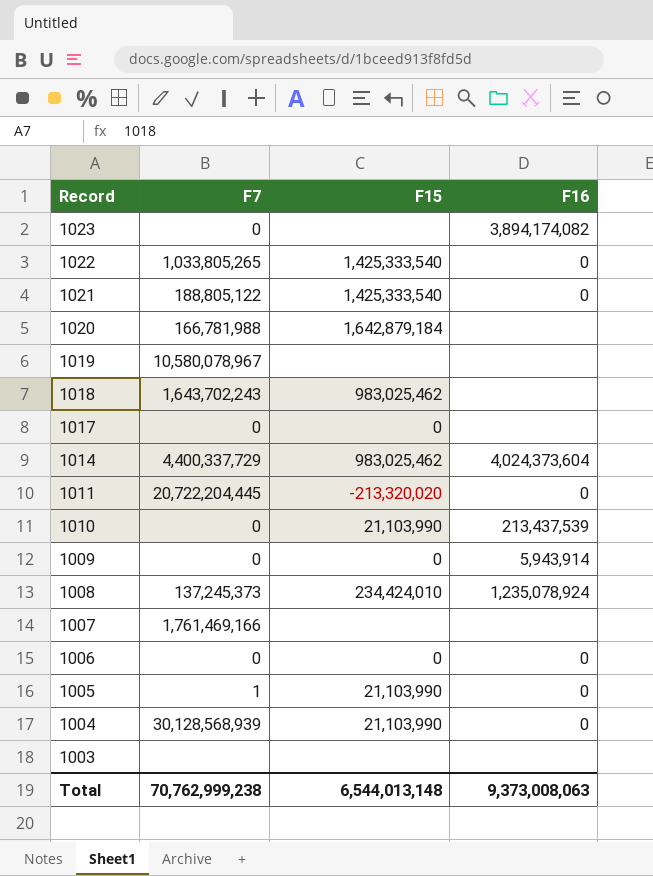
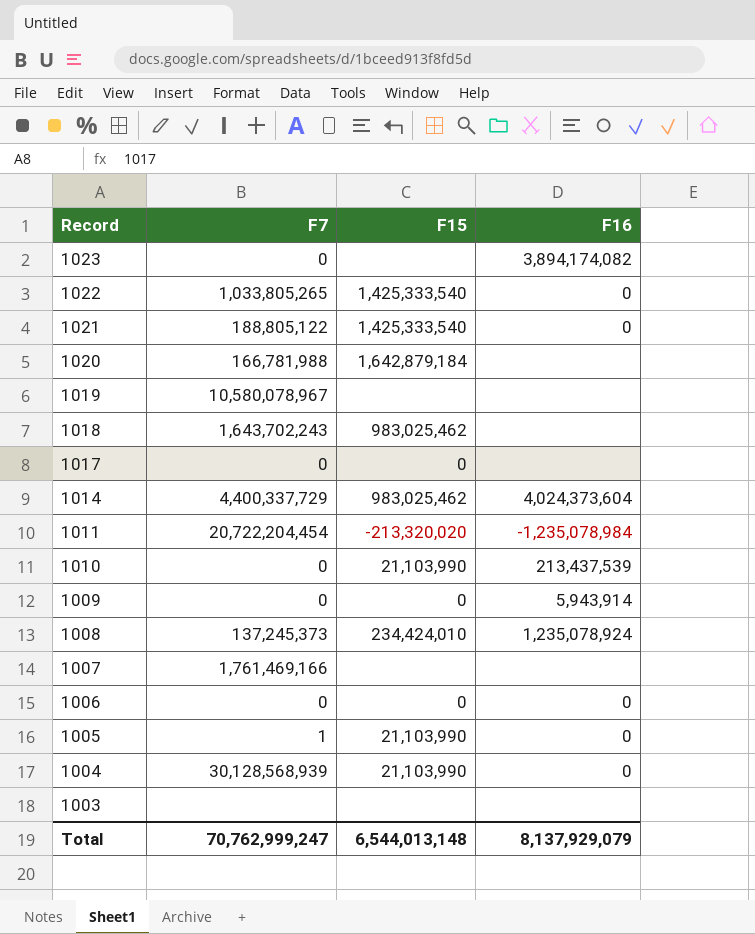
1011 | F7: 20,722,204,445 -> 20,722,204,454
1011 | F16: 0 -> -1,235,078,984
Total | F7: 70,762,999,238 -> 70,762,999,247
Total | F16: 9,373,008,063 -> 8,137,929,079

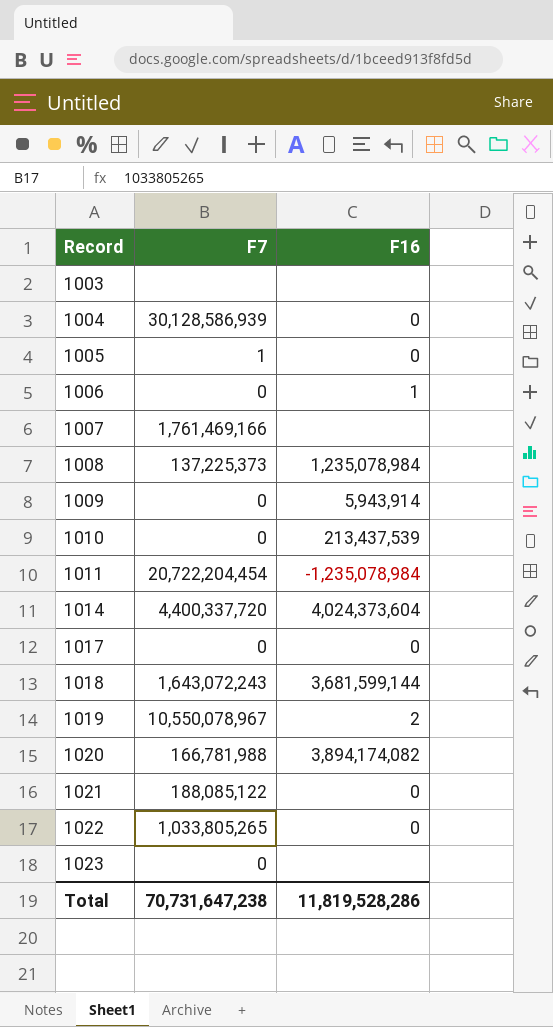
row order: Record descending -> Record ascending
column F15 | position: 3 -> none
1004 | F7: 30,128,568,939 -> 30,128,586,939
1006 | F16: 0 -> 1
1008 | F7: 137,245,373 -> 137,225,373
1008 | F16: 1,235,078,924 -> 1,235,078,984
1014 | F7: 4,400,337,729 -> 4,400,337,720
1017 | F16: none -> 0
1018 | F7: 1,643,702,243 -> 1,643,072,243
1018 | F16: none -> 3,681,599,144
1019 | F7: 10,580,078,967 -> 10,550,078,967
1019 | F16: none -> 2
1020 | F16: none -> 3,894,174,082
1021 | F7: 188,805,122 -> 188,085,122
1023 | F16: 3,894,174,082 -> none
Total | F7: 70,762,999,247 -> 70,731,647,238
Total | F16: 8,137,929,079 -> 11,819,528,286

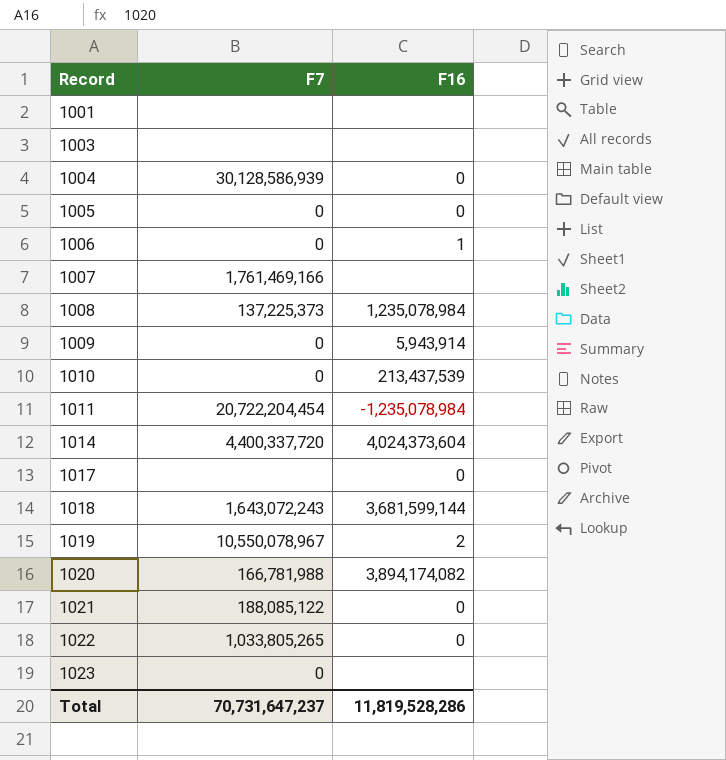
row 1001: none -> none | none
1005 | F7: 1 -> 0
1017 | F7: 0 -> none
Total | F7: 70,731,647,238 -> 70,731,647,237

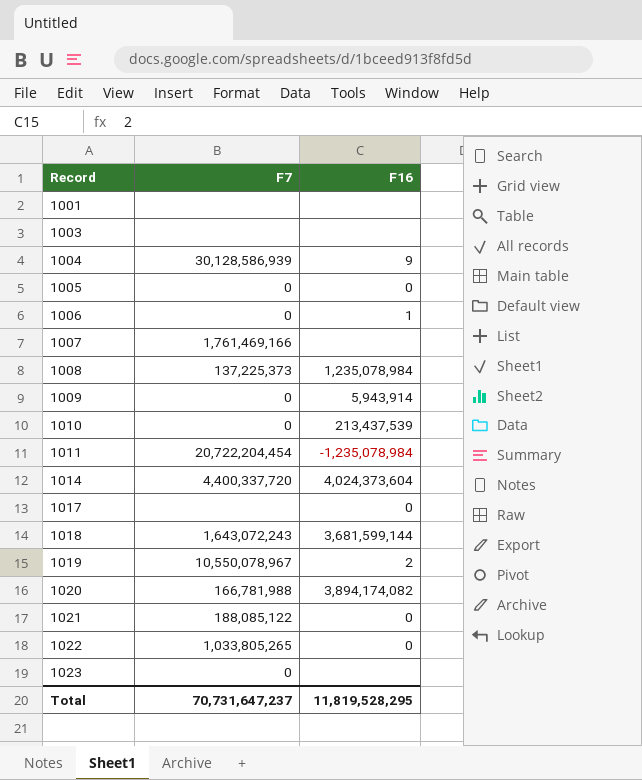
1004 | F16: 0 -> 9
Total | F16: 11,819,528,286 -> 11,819,528,295

